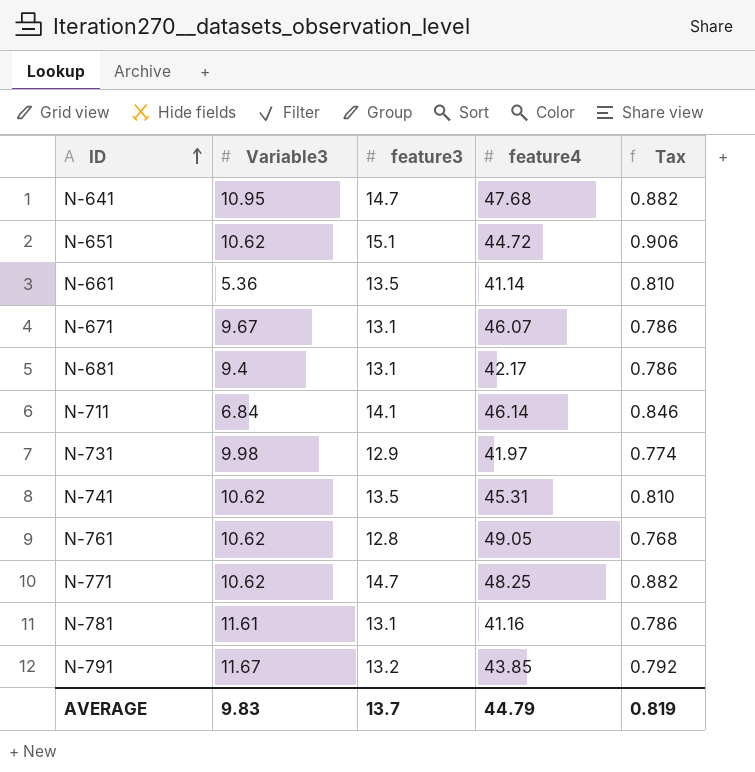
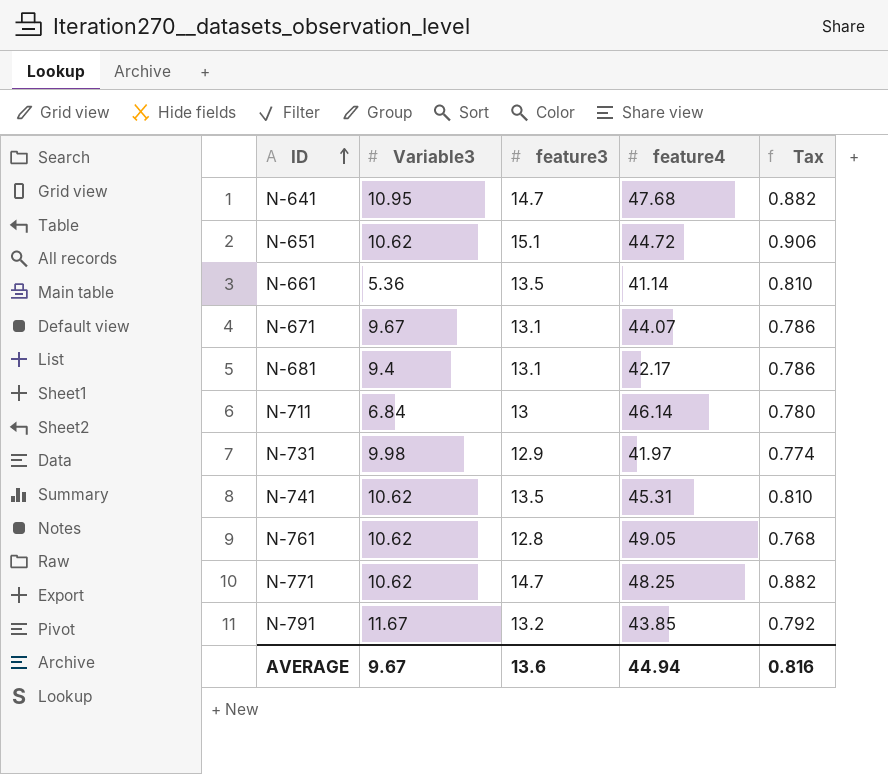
row N-781: 11.61 | 13.1 | 41.16 | 0.786 -> none
N-671 | feature4: 46.07 -> 44.07
N-711 | feature3: 14.1 -> 13
N-711 | Tax: 0.846 -> 0.780
AVERAGE | Variable3: 9.83 -> 9.67
AVERAGE | feature3: 13.7 -> 13.6
AVERAGE | feature4: 44.79 -> 44.94
AVERAGE | Tax: 0.819 -> 0.816

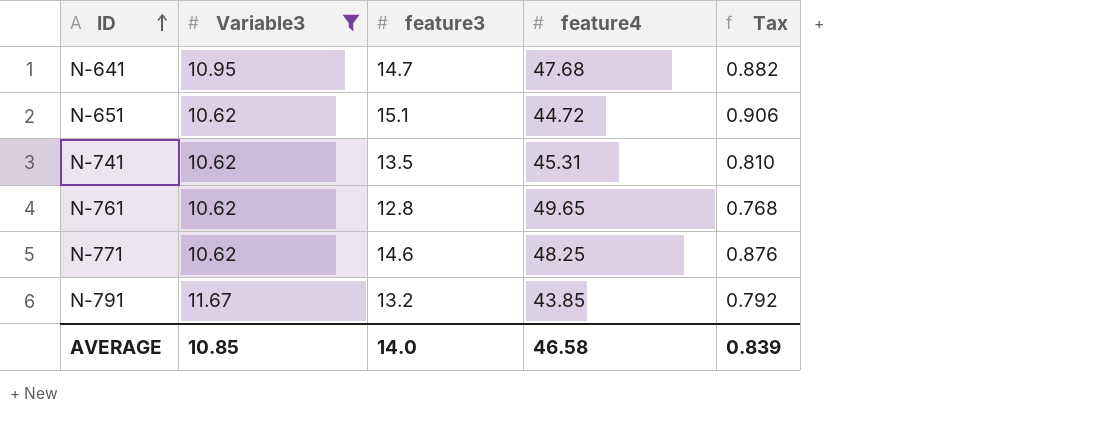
filter: none -> Variable3 >= 10.62
N-761 | feature4: 49.05 -> 49.65
N-771 | feature3: 14.7 -> 14.6
N-771 | Tax: 0.882 -> 0.876
AVERAGE | Variable3: 9.67 -> 10.85
AVERAGE | feature3: 13.6 -> 14.0
AVERAGE | feature4: 44.94 -> 46.58
AVERAGE | Tax: 0.816 -> 0.839

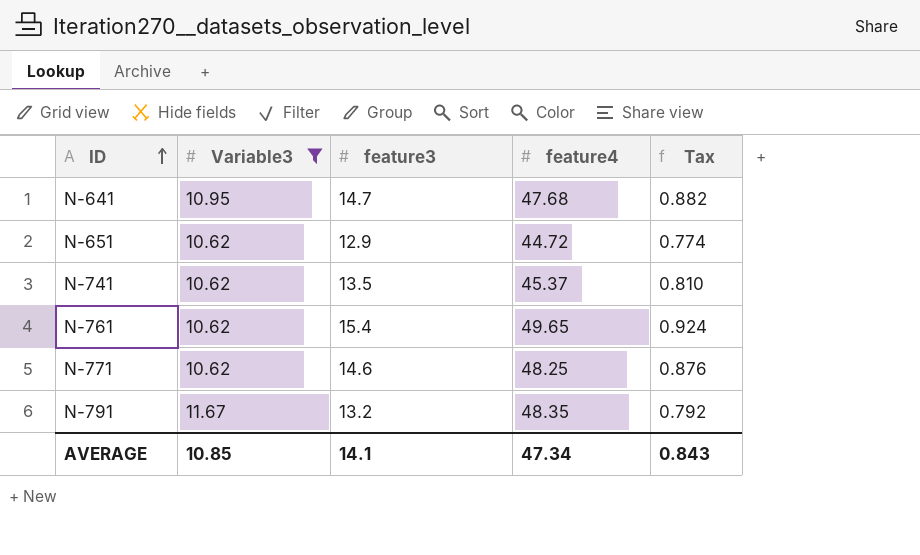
N-651 | feature3: 15.1 -> 12.9
N-651 | Tax: 0.906 -> 0.774
N-741 | feature4: 45.31 -> 45.37
N-761 | feature3: 12.8 -> 15.4
N-761 | Tax: 0.768 -> 0.924
N-791 | feature4: 43.85 -> 48.35
AVERAGE | feature3: 14.0 -> 14.1
AVERAGE | feature4: 46.58 -> 47.34
AVERAGE | Tax: 0.839 -> 0.843

